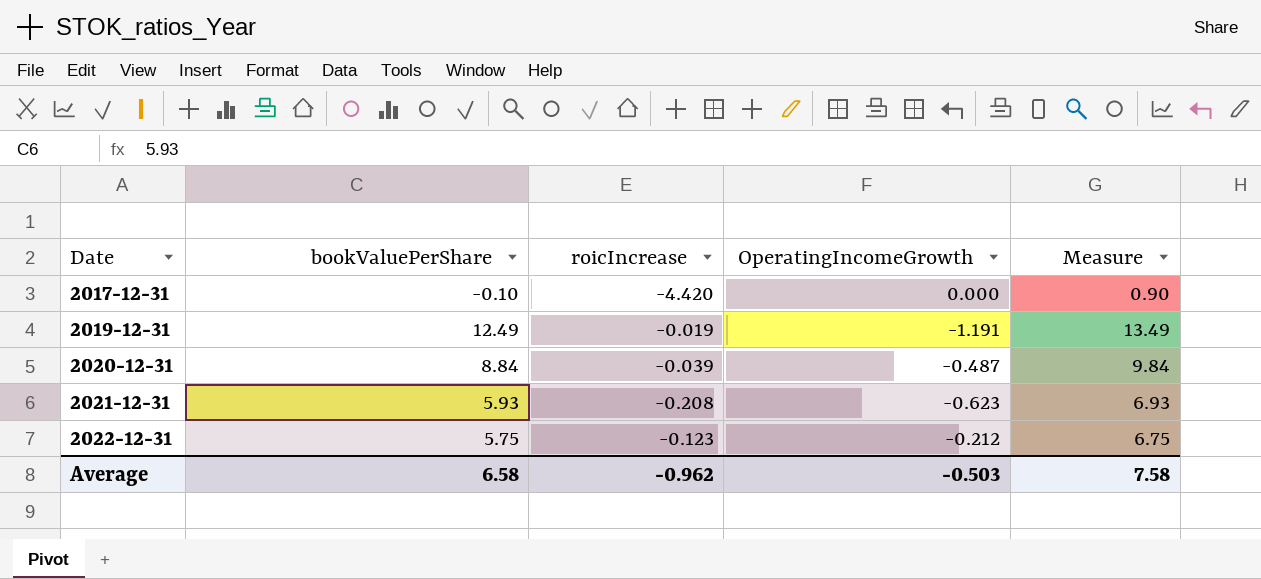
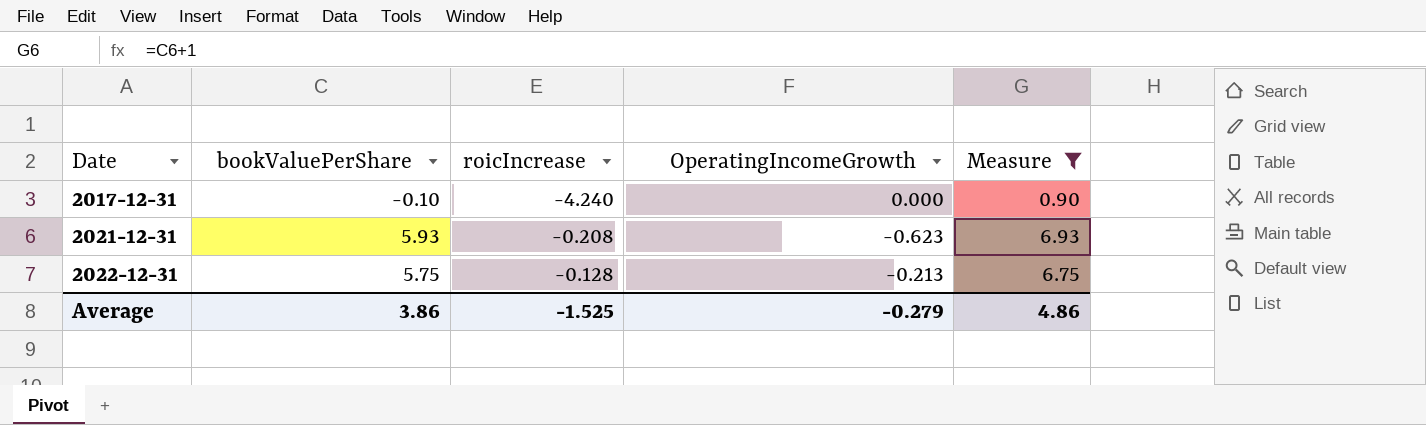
filter: none -> Measure <= 6.93
2017-12-31 | roicIncrease: -4.420 -> -4.240
2022-12-31 | roicIncrease: -0.123 -> -0.128
2022-12-31 | OperatingIncomeGrowth: -0.212 -> -0.213
Average | bookValuePerShare: 6.58 -> 3.86
Average | roicIncrease: -0.962 -> -1.525
Average | OperatingIncomeGrowth: -0.503 -> -0.279
Average | Measure: 7.58 -> 4.86

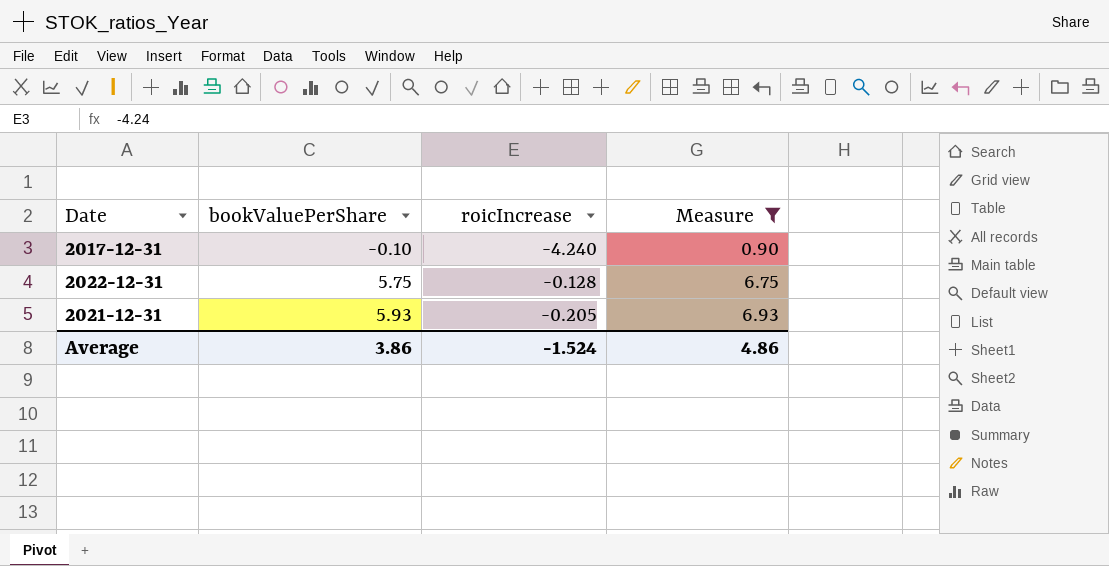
row order: Date ascending -> bookValuePerShare ascending
column OperatingIncomeGrowth | position: 4 -> none
2021-12-31 | roicIncrease: -0.208 -> -0.205
Average | roicIncrease: -1.525 -> -1.524

